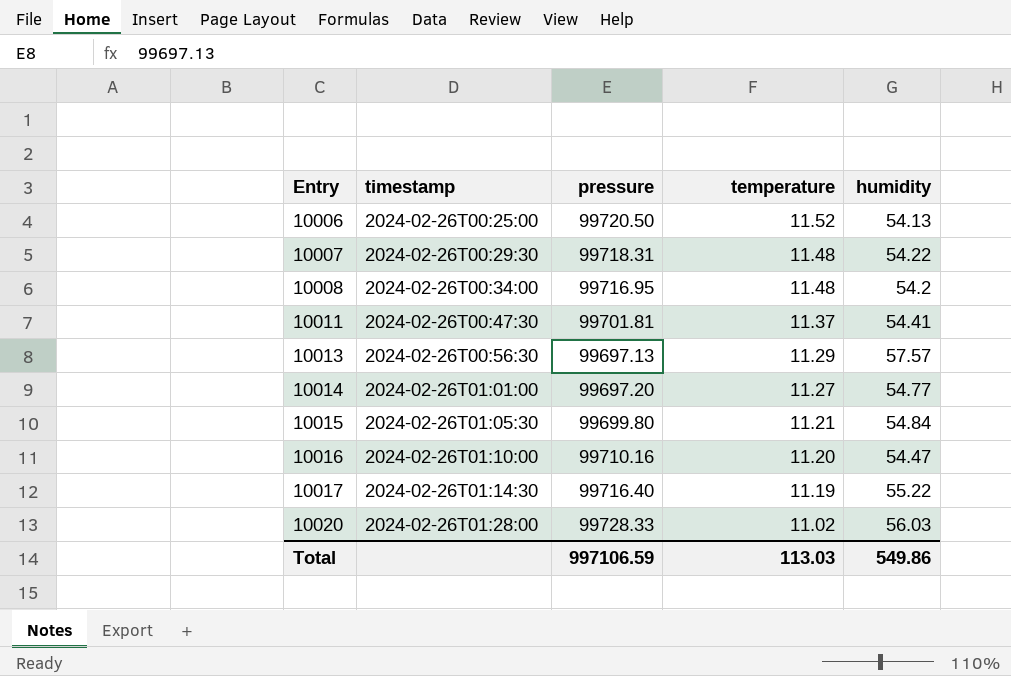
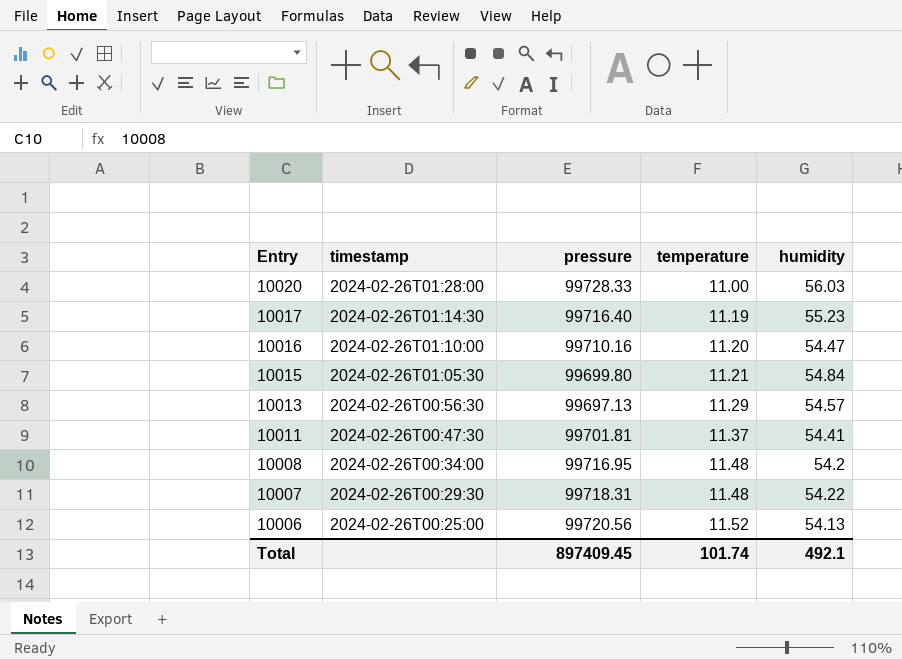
row order: Entry ascending -> Entry descending
row 10014: 2024-02-26T01:01:00 | 99697.20 | 11.27 | 54.77 -> none
10020 | temperature: 11.02 -> 11.00
10017 | humidity: 55.22 -> 55.23
10013 | humidity: 57.57 -> 54.57
10006 | pressure: 99720.50 -> 99720.56
Total | pressure: 997106.59 -> 897409.45
Total | temperature: 113.03 -> 101.74
Total | humidity: 549.86 -> 492.1

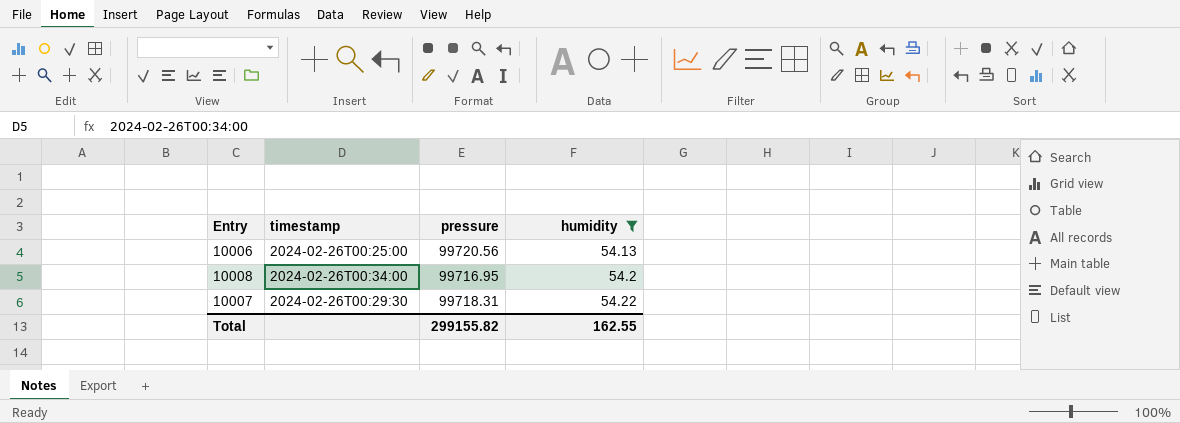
filter: none -> humidity <= 54.22
row order: Entry descending -> humidity ascending
column temperature | position: 4 -> none
Total | pressure: 897409.45 -> 299155.82
Total | humidity: 492.1 -> 162.55

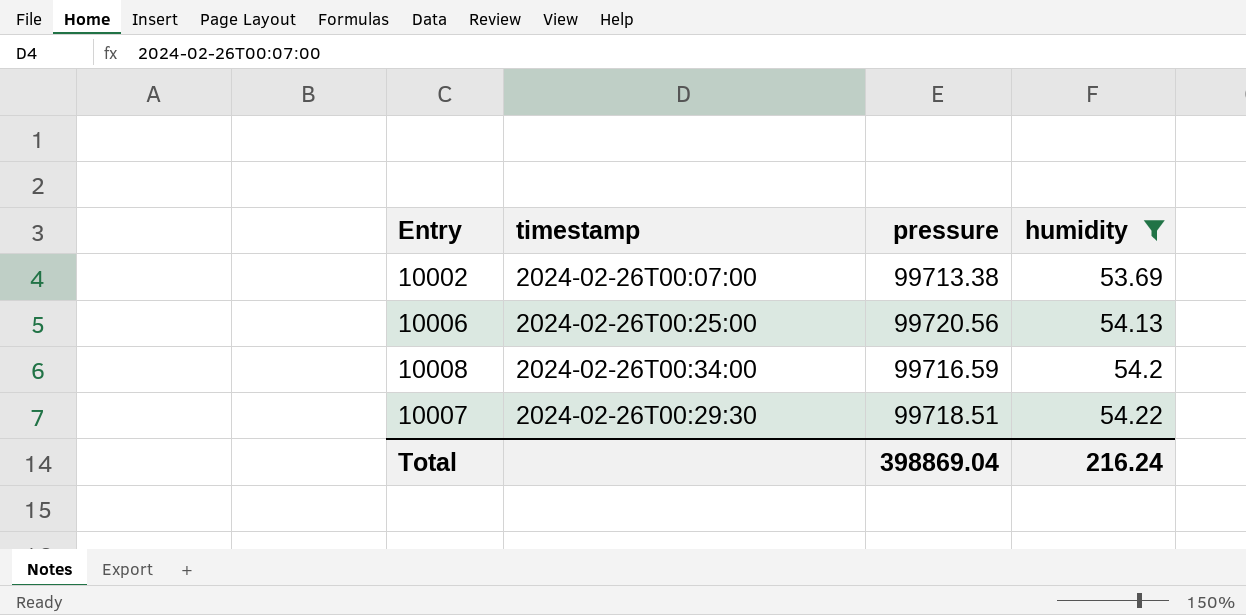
row 10002: none -> 2024-02-26T00:07:00 | 99713.38 | 53.69
10008 | pressure: 99716.95 -> 99716.59
10007 | pressure: 99718.31 -> 99718.51
Total | pressure: 299155.82 -> 398869.04
Total | humidity: 162.55 -> 216.24

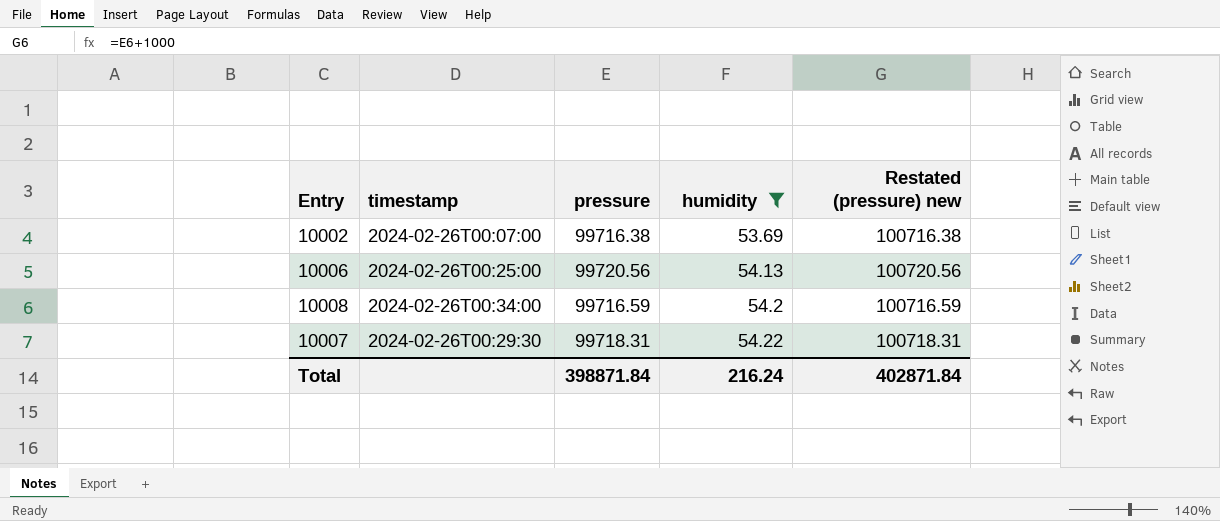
column Restated (pressure) new | formula: none -> [pressure] + 1000
10002 | pressure: 99713.38 -> 99716.38
10007 | pressure: 99718.51 -> 99718.31
Total | pressure: 398869.04 -> 398871.84

